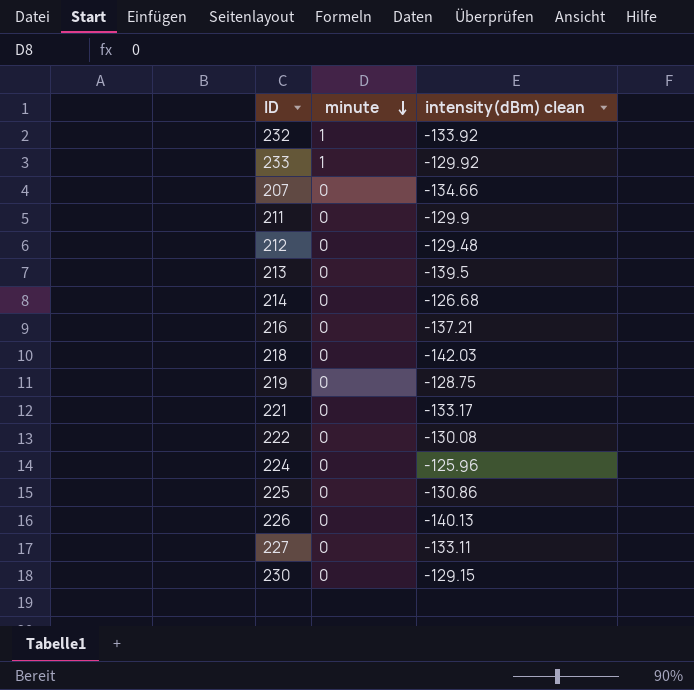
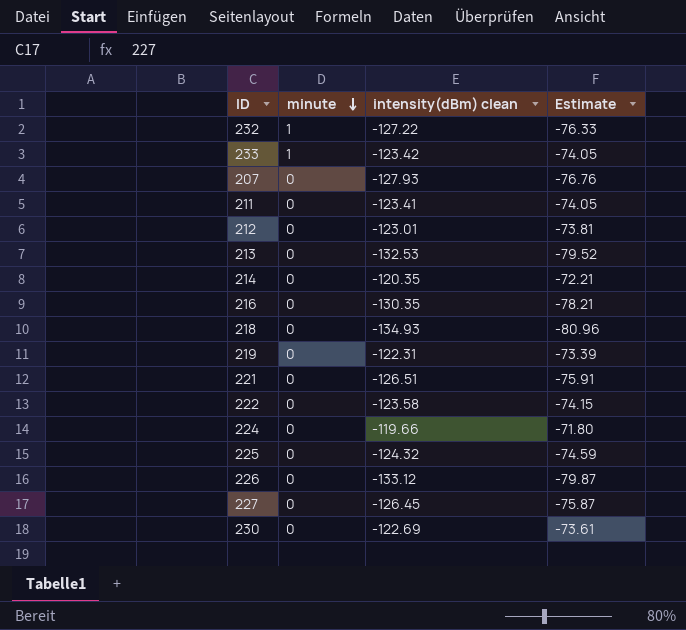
column Estimate | formula: none -> [intensity(dBm) clean] * 0.6
232 | intensity(dBm) clean: -133.92 -> -127.22
233 | intensity(dBm) clean: -129.92 -> -123.42
207 | intensity(dBm) clean: -134.66 -> -127.93
211 | intensity(dBm) clean: -129.9 -> -123.41
212 | intensity(dBm) clean: -129.48 -> -123.01
213 | intensity(dBm) clean: -139.5 -> -132.53
214 | intensity(dBm) clean: -126.68 -> -120.35
216 | intensity(dBm) clean: -137.21 -> -130.35
218 | intensity(dBm) clean: -142.03 -> -134.93
219 | intensity(dBm) clean: -128.75 -> -122.31
221 | intensity(dBm) clean: -133.17 -> -126.51
222 | intensity(dBm) clean: -130.08 -> -123.58
224 | intensity(dBm) clean: -125.96 -> -119.66
225 | intensity(dBm) clean: -130.86 -> -124.32
226 | intensity(dBm) clean: -140.13 -> -133.12
227 | intensity(dBm) clean: -133.11 -> -126.45
230 | intensity(dBm) clean: -129.15 -> -122.69

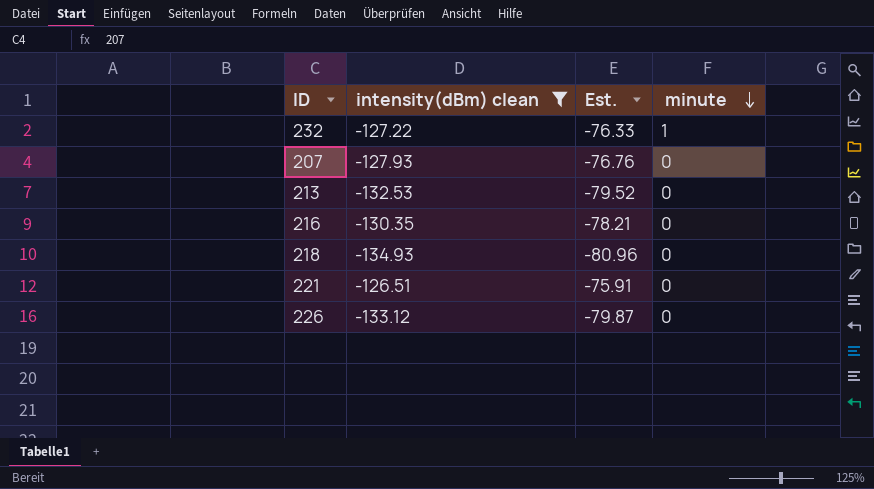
filter: none -> intensity(dBm) clean <= -126.51
column name: Estimate -> Est.
column minute | position: 2 -> 4

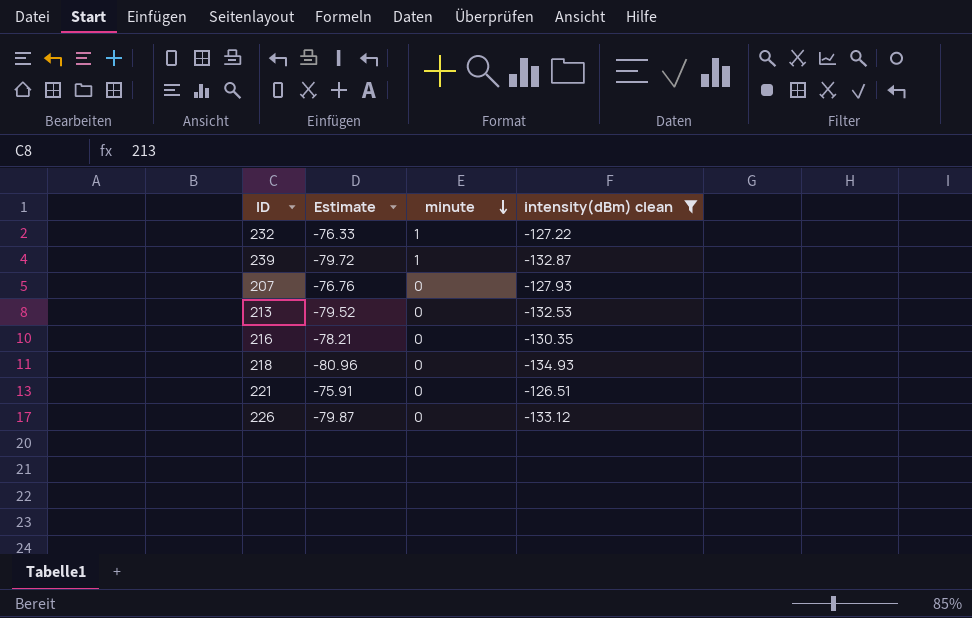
column name: Est. -> Estimate
column intensity(dBm) clean | position: 2 -> 4
row 239: none -> -79.72 | 1 | -132.87

